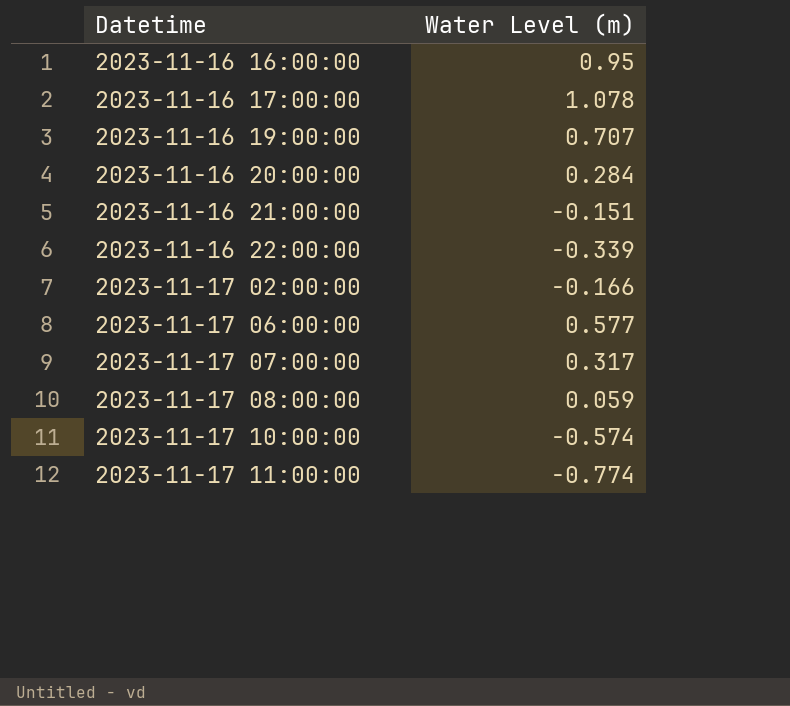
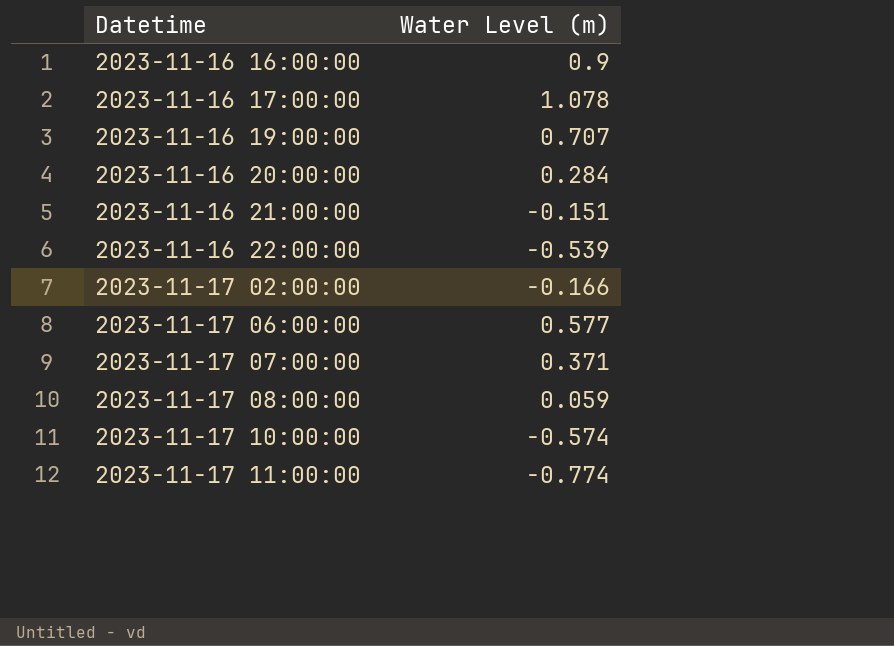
2023-11-16 16:00:00 | Water Level (m): 0.95 -> 0.9
2023-11-16 22:00:00 | Water Level (m): -0.339 -> -0.539
2023-11-17 07:00:00 | Water Level (m): 0.317 -> 0.371

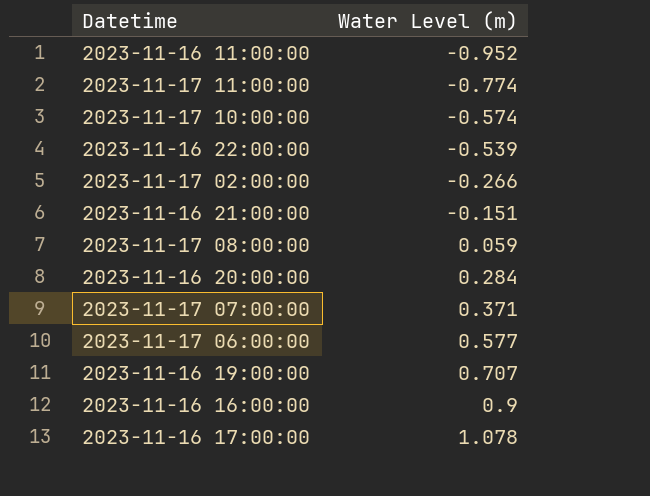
row order: Datetime ascending -> Water Level (m) ascending
row 2023-11-16 11:00:00: none -> -0.952
2023-11-17 02:00:00 | Water Level (m): -0.166 -> -0.266

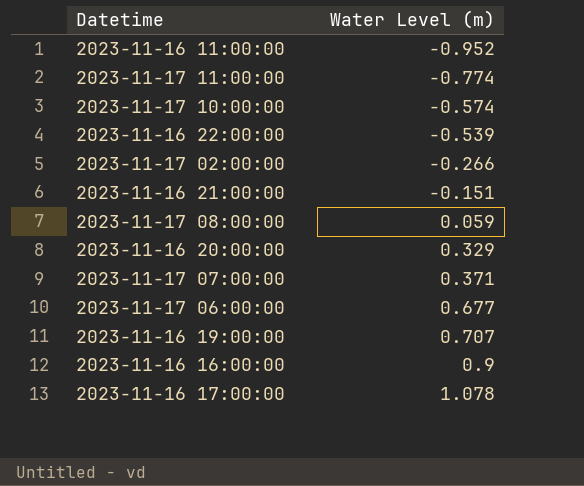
2023-11-16 20:00:00 | Water Level (m): 0.284 -> 0.329
2023-11-17 06:00:00 | Water Level (m): 0.577 -> 0.677

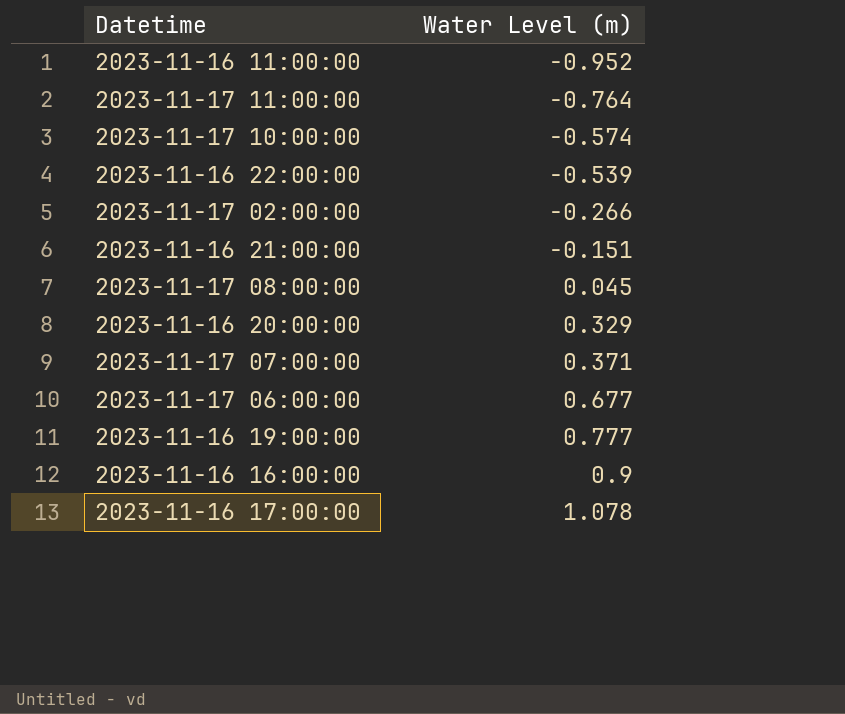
2023-11-17 11:00:00 | Water Level (m): -0.774 -> -0.764
2023-11-17 08:00:00 | Water Level (m): 0.059 -> 0.045
2023-11-16 19:00:00 | Water Level (m): 0.707 -> 0.777

